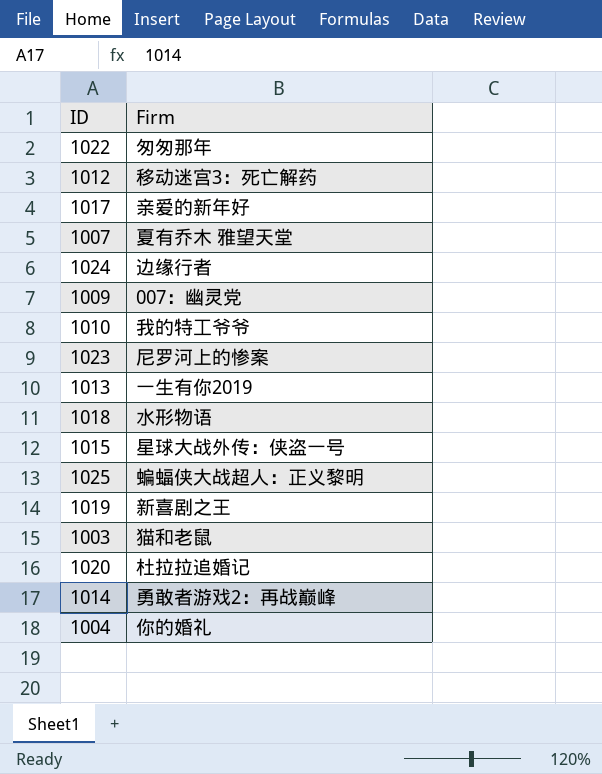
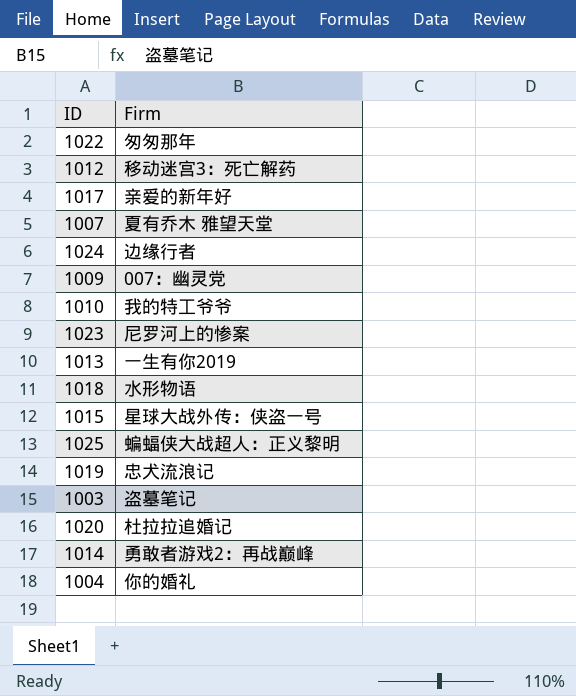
1019 | Firm: 新喜剧之王 -> 忠犬流浪记
1003 | Firm: 猫和老鼠 -> 盗墓笔记

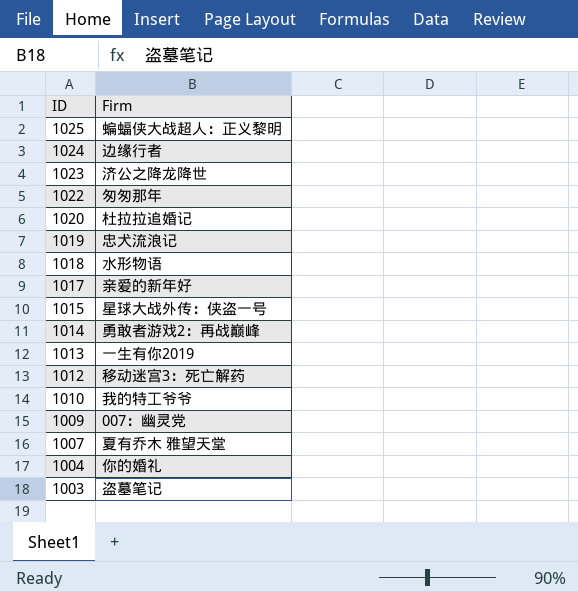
row order: none -> ID descending
1023 | Firm: 尼罗河上的惨案 -> 济公之降龙降世

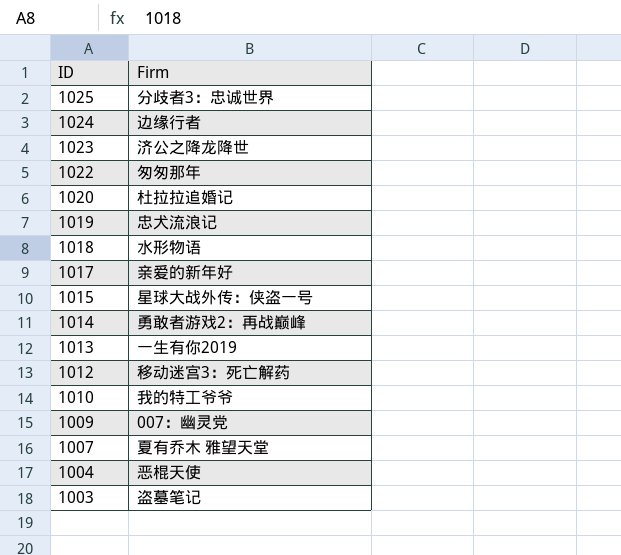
1025 | Firm: 蝙蝠侠大战超人：正义黎明 -> 分歧者3：忠诚世界
1004 | Firm: 你的婚礼 -> 恶棍天使

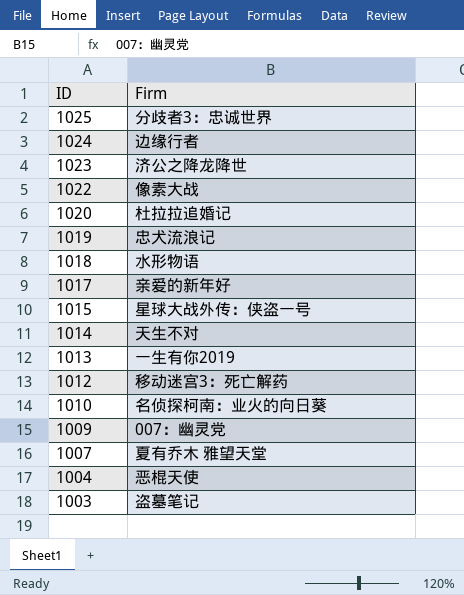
1022 | Firm: 匆匆那年 -> 像素大战
1014 | Firm: 勇敢者游戏2：再战巅峰 -> 天生不对
1010 | Firm: 我的特工爷爷 -> 名侦探柯南：业火的向日葵

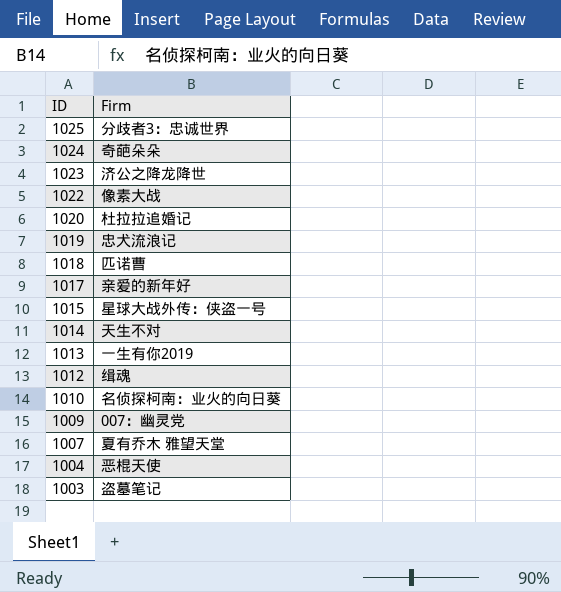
1024 | Firm: 边缘行者 -> 奇葩朵朵
1018 | Firm: 水形物语 -> 匹诺曹
1012 | Firm: 移动迷宫3：死亡解药 -> 缉魂

